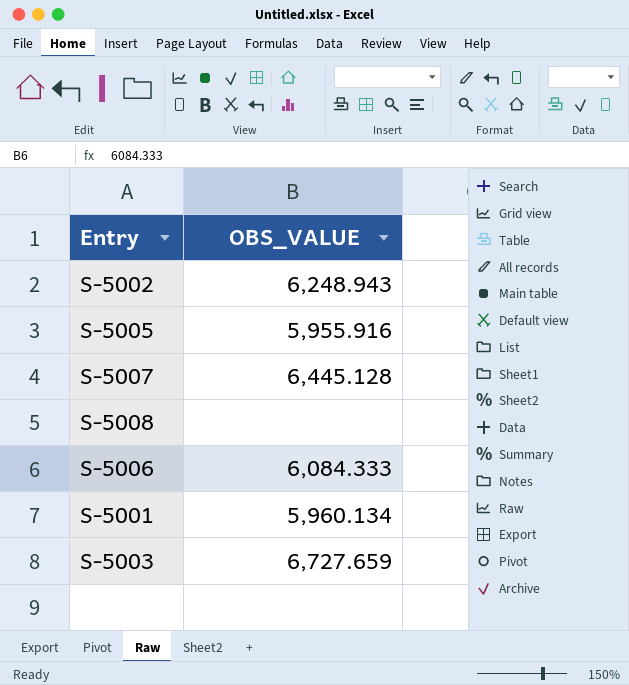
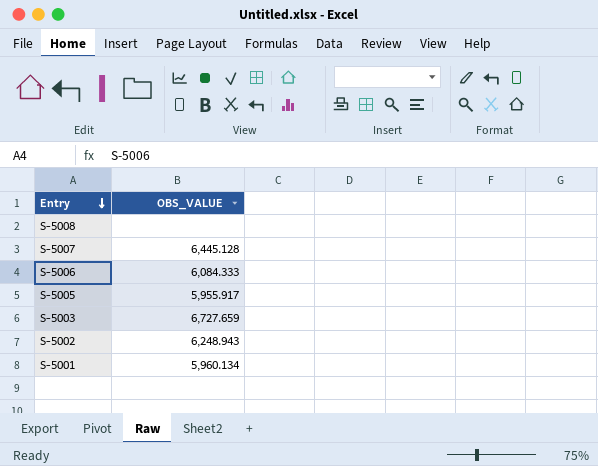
row order: none -> Entry descending
S-5005 | OBS_VALUE: 5,955.916 -> 5,955.917

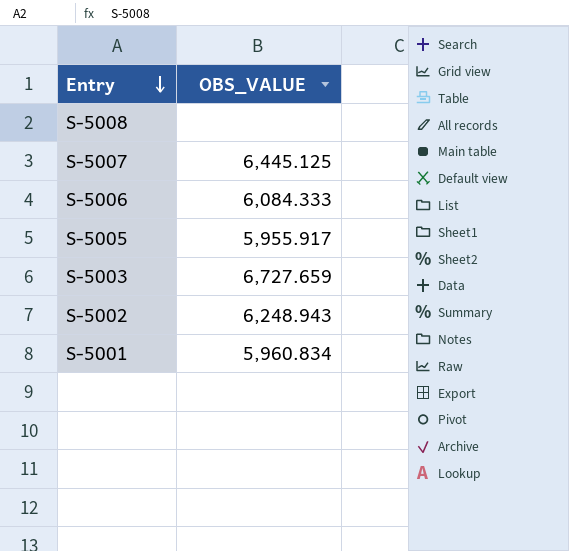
S-5007 | OBS_VALUE: 6,445.128 -> 6,445.125
S-5001 | OBS_VALUE: 5,960.134 -> 5,960.834

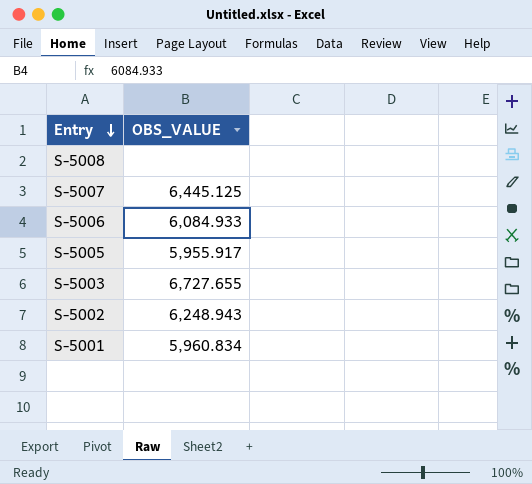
S-5006 | OBS_VALUE: 6,084.333 -> 6,084.933
S-5003 | OBS_VALUE: 6,727.659 -> 6,727.655

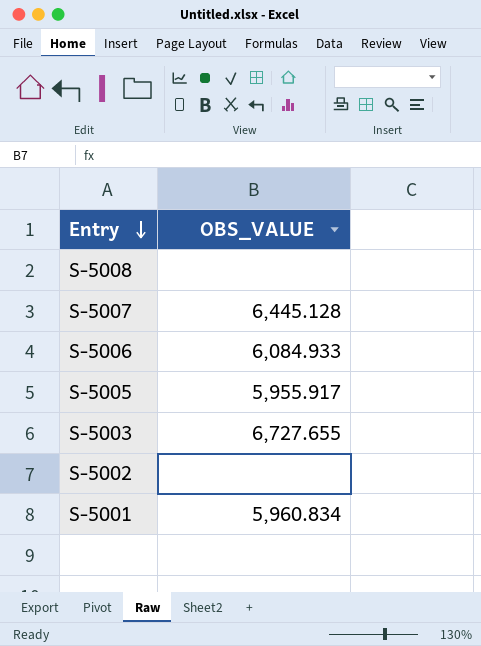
S-5007 | OBS_VALUE: 6,445.125 -> 6,445.128
S-5002 | OBS_VALUE: 6,248.943 -> none

